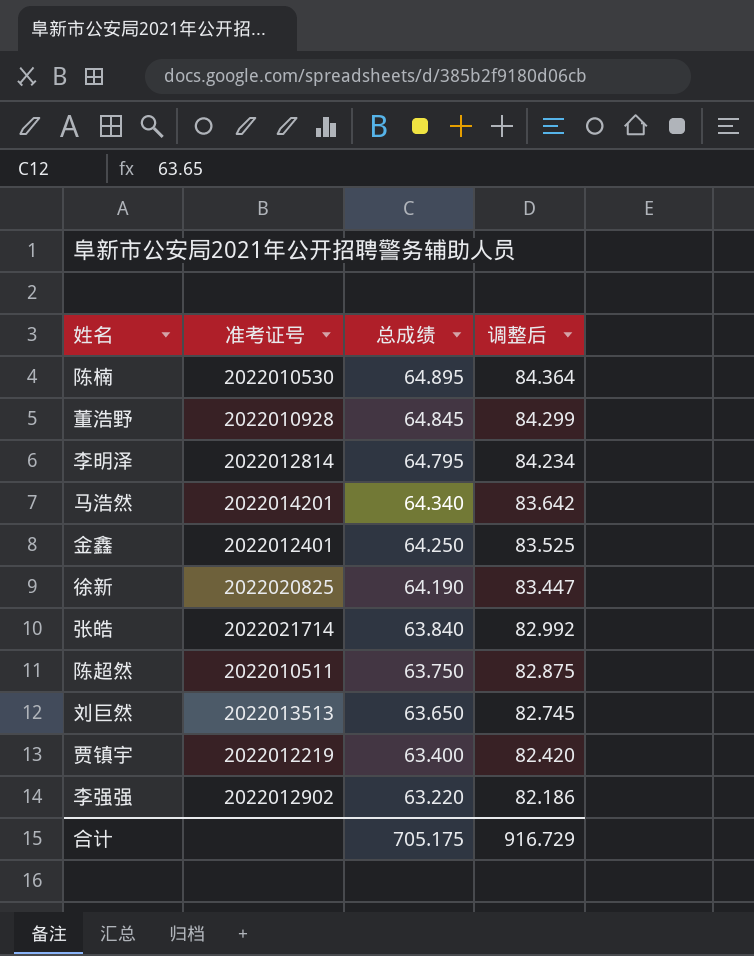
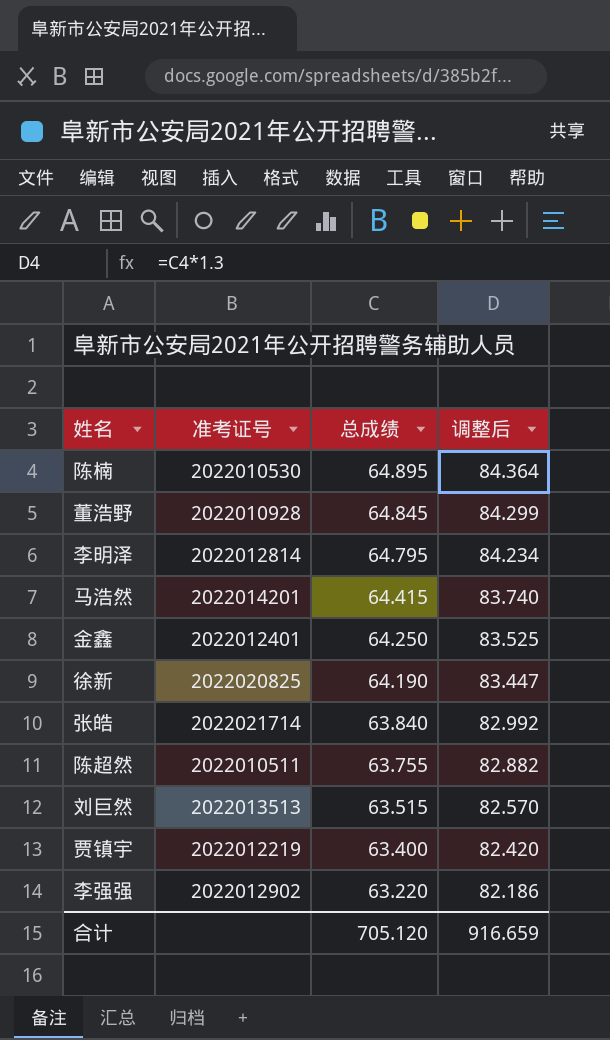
马浩然 | 总成绩: 64.340 -> 64.415
马浩然 | 调整后: 83.642 -> 83.740
陈超然 | 总成绩: 63.750 -> 63.755
陈超然 | 调整后: 82.875 -> 82.882
刘巨然 | 总成绩: 63.650 -> 63.515
刘巨然 | 调整后: 82.745 -> 82.570
合计 | 总成绩: 705.175 -> 705.120
合计 | 调整后: 916.729 -> 916.659

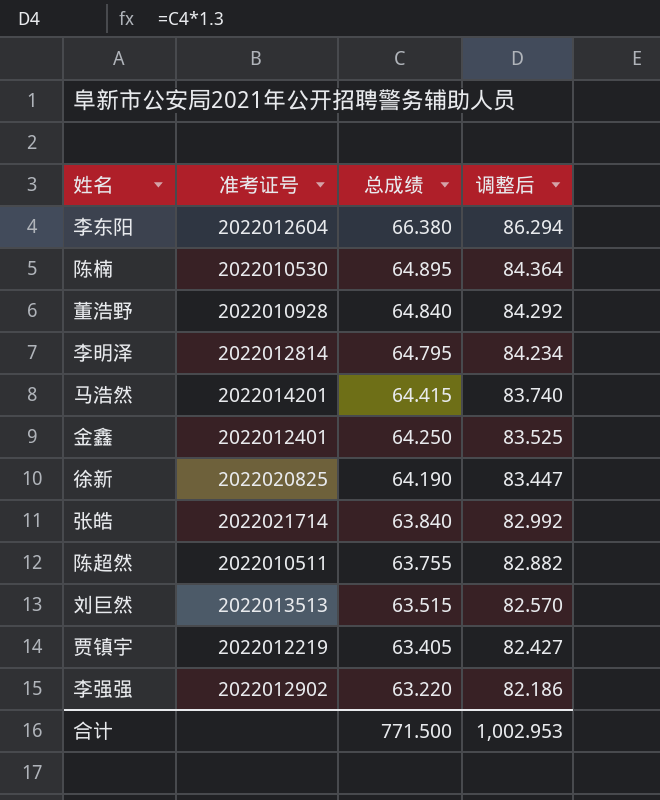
row 李东阳: none -> 2022012604 | 66.380 | 86.294
董浩野 | 总成绩: 64.845 -> 64.840
董浩野 | 调整后: 84.299 -> 84.292
贾镇宇 | 总成绩: 63.400 -> 63.405
贾镇宇 | 调整后: 82.420 -> 82.427
合计 | 总成绩: 705.120 -> 771.500
合计 | 调整后: 916.659 -> 1,002.953

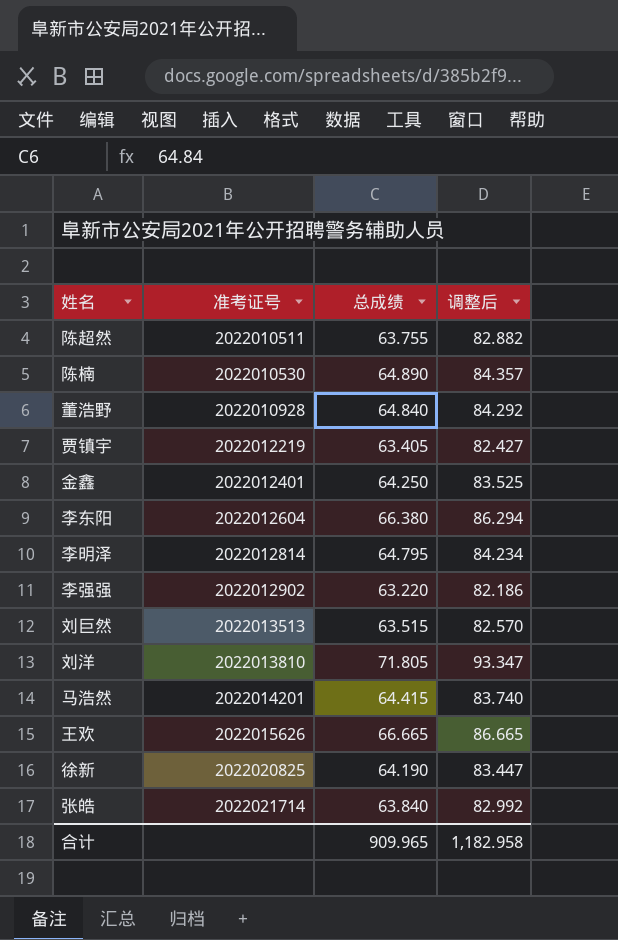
row order: 总成绩 descending -> 准考证号 ascending
陈楠 | 总成绩: 64.895 -> 64.890
陈楠 | 调整后: 84.364 -> 84.357
row 刘洋: none -> 2022013810 | 71.805 | 93.347
row 王欢: none -> 2022015626 | 66.665 | 86.665
合计 | 总成绩: 771.500 -> 909.965
合计 | 调整后: 1,002.953 -> 1,182.958

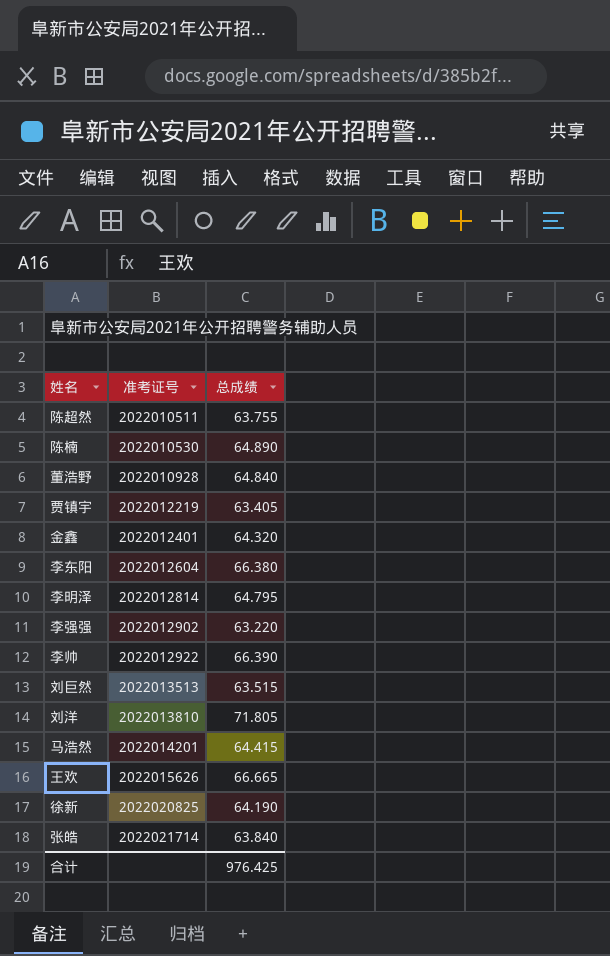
column 调整后 | formula: [总成绩] * 1.3 -> none
金鑫 | 总成绩: 64.250 -> 64.320
row 李帅: none -> 2022012922 | 66.390
合计 | 总成绩: 909.965 -> 976.425

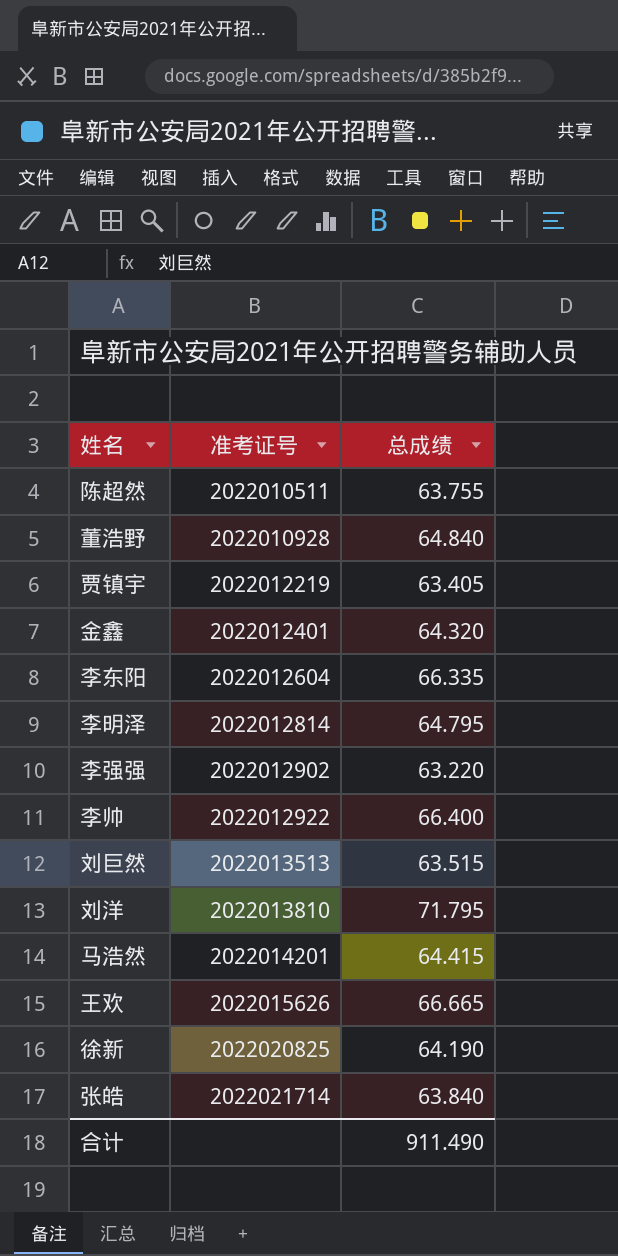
row 陈楠: 2022010530 | 64.890 -> none
李东阳 | 总成绩: 66.380 -> 66.335
李帅 | 总成绩: 66.390 -> 66.400
刘洋 | 总成绩: 71.805 -> 71.795
合计 | 总成绩: 976.425 -> 911.490

